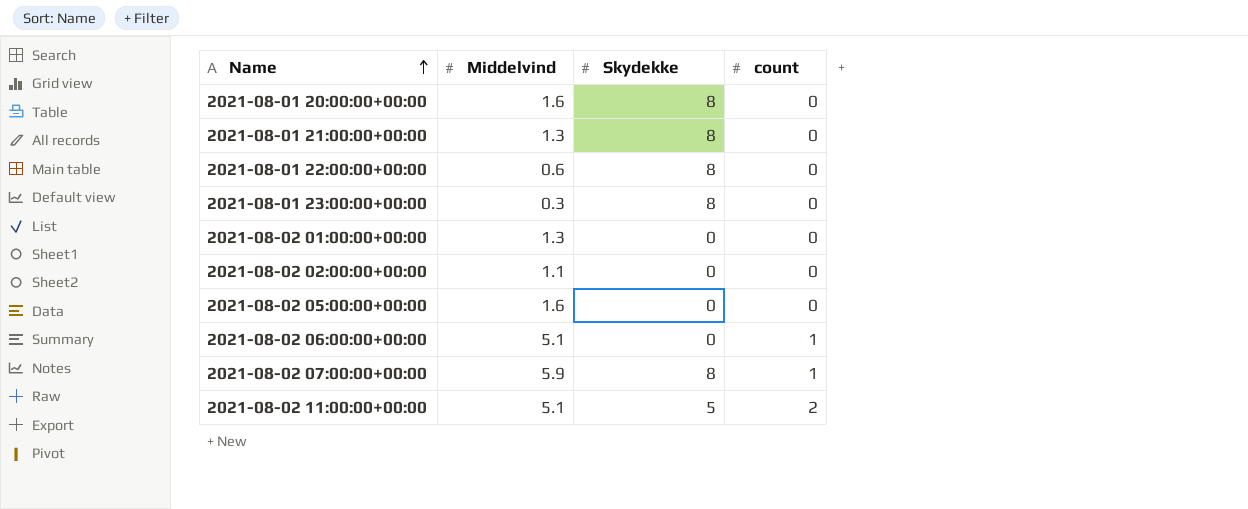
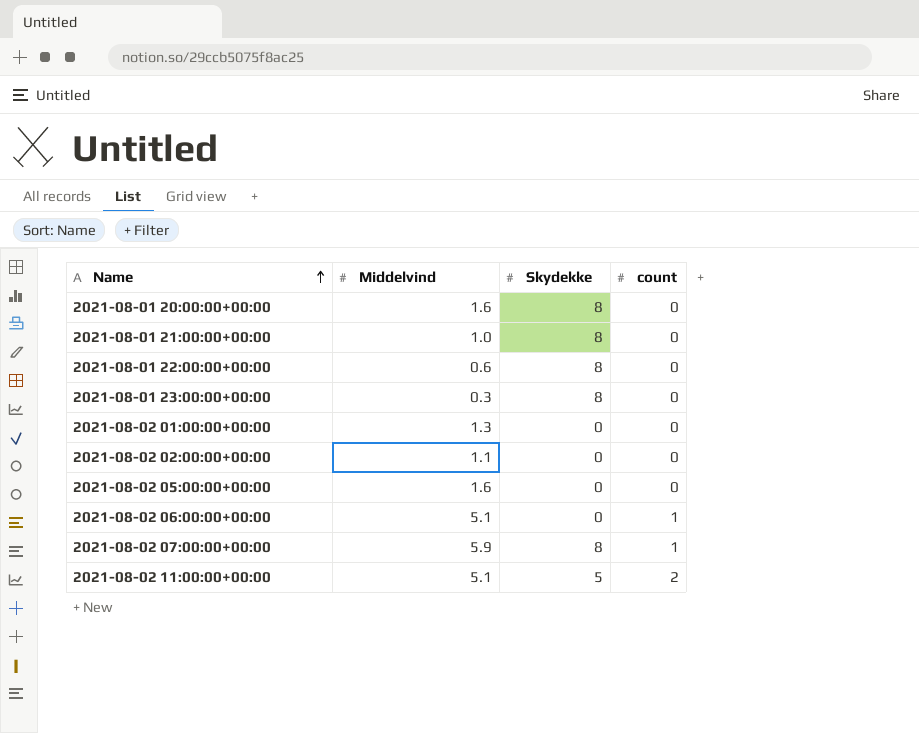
2021-08-01 21:00:00+00:00 | Middelvind: 1.3 -> 1.0

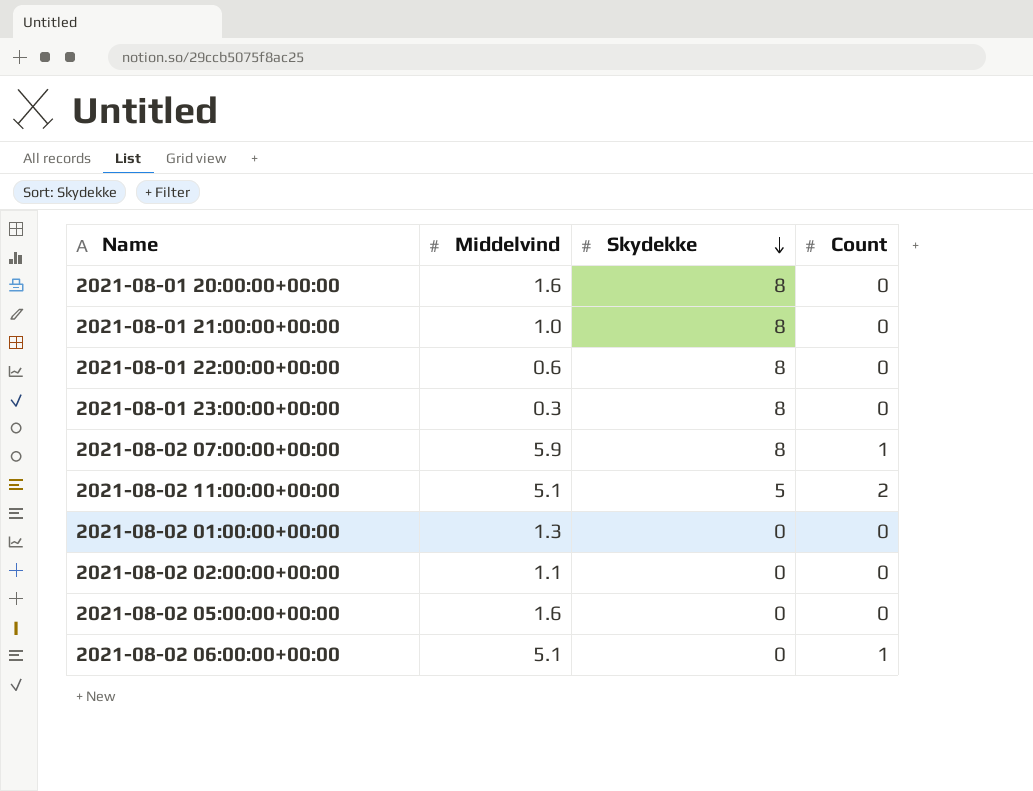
row order: Name ascending -> Skydekke descending
column name: count -> Count

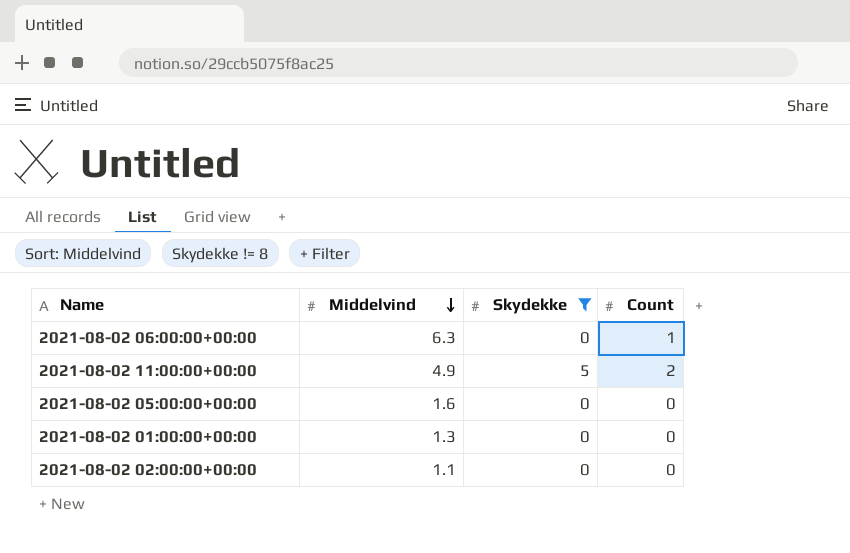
filter: none -> Skydekke != 8
row order: Skydekke descending -> Middelvind descending
2021-08-02 06:00:00+00:00 | Middelvind: 5.1 -> 6.3
2021-08-02 11:00:00+00:00 | Middelvind: 5.1 -> 4.9

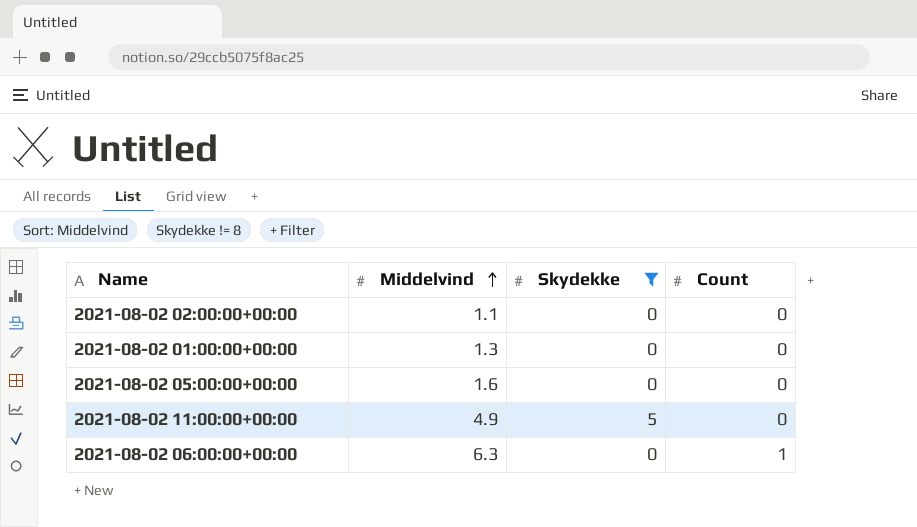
row order: Middelvind descending -> Middelvind ascending
2021-08-02 11:00:00+00:00 | Count: 2 -> 0

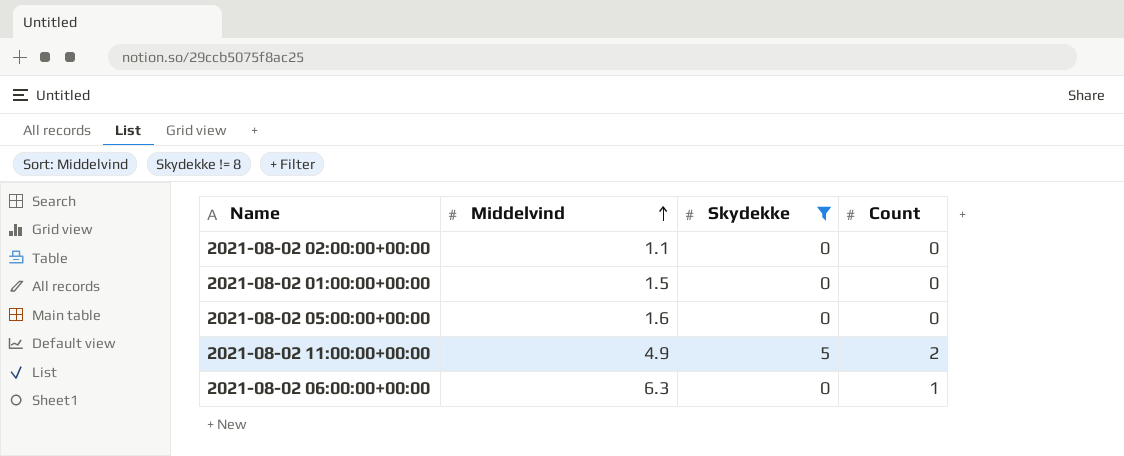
2021-08-02 01:00:00+00:00 | Middelvind: 1.3 -> 1.5
2021-08-02 11:00:00+00:00 | Count: 0 -> 2

